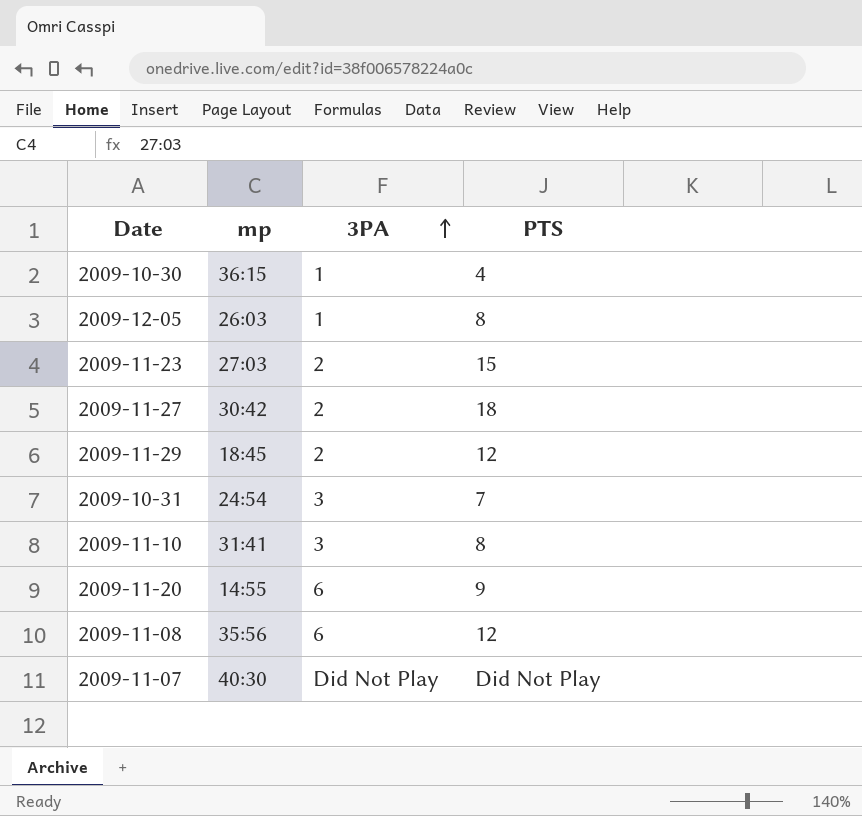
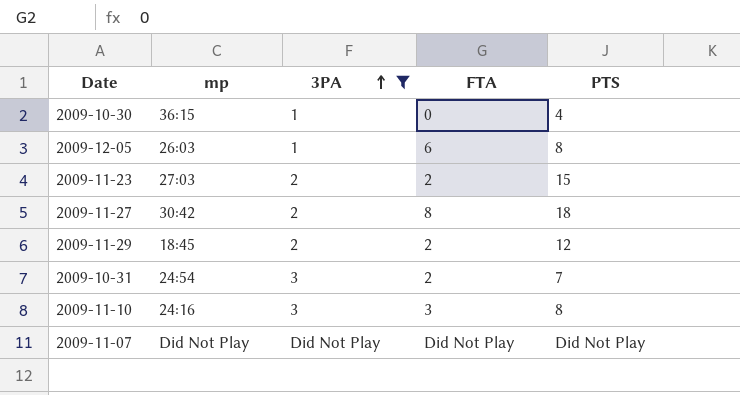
filter: none -> 3PA != 6
column FTA | position: none -> 4
2009-11-10 | mp: 31:41 -> 24:16
2009-11-07 | mp: 40:30 -> Did Not Play

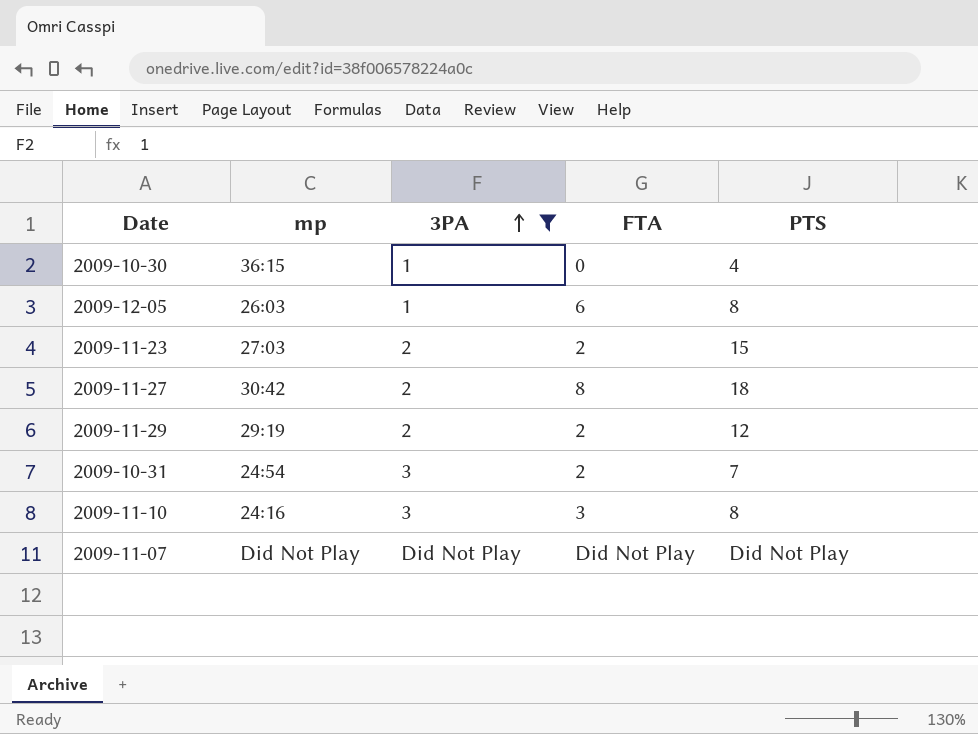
2009-11-29 | mp: 18:45 -> 29:19

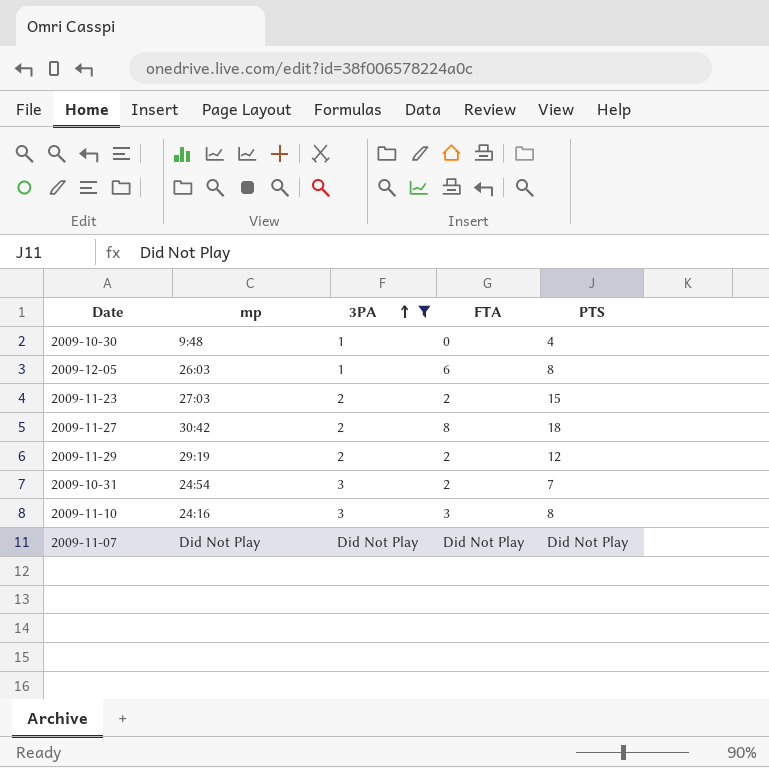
2009-10-30 | mp: 36:15 -> 9:48

